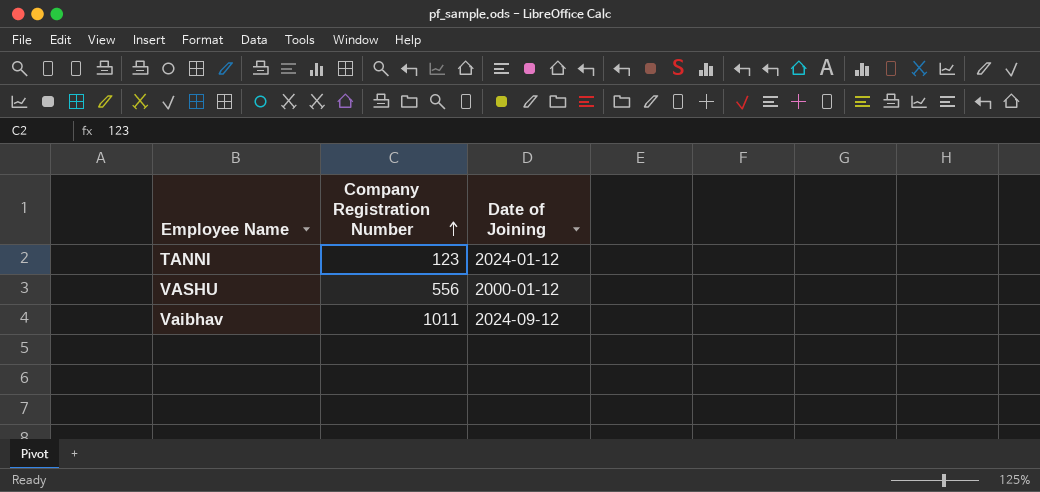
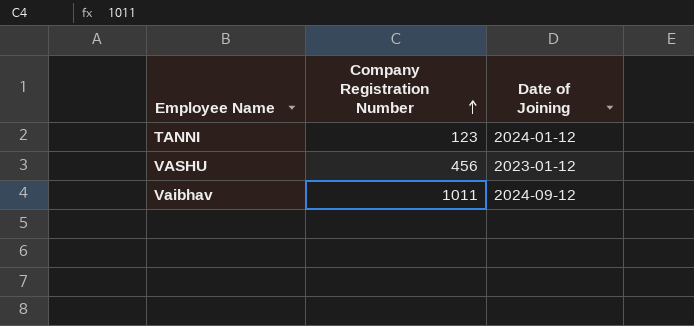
VASHU | Company Registration Number: 556 -> 456
VASHU | Date of Joining: 2000-01-12 -> 2023-01-12

